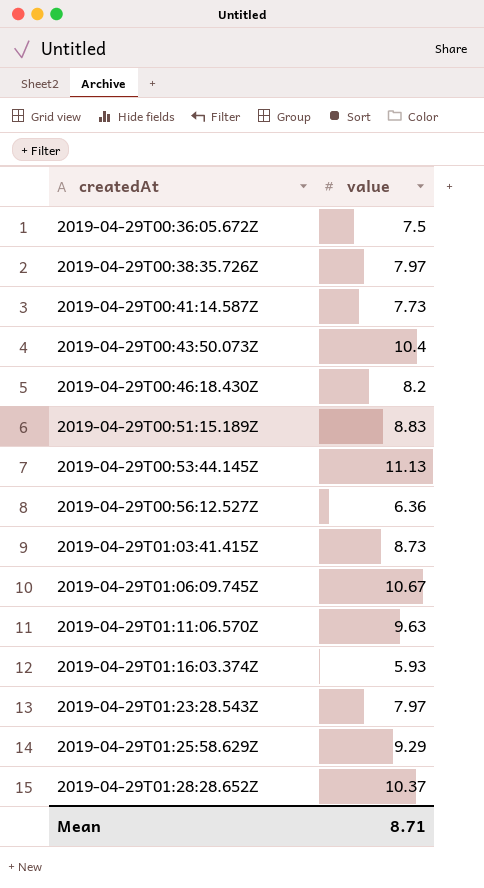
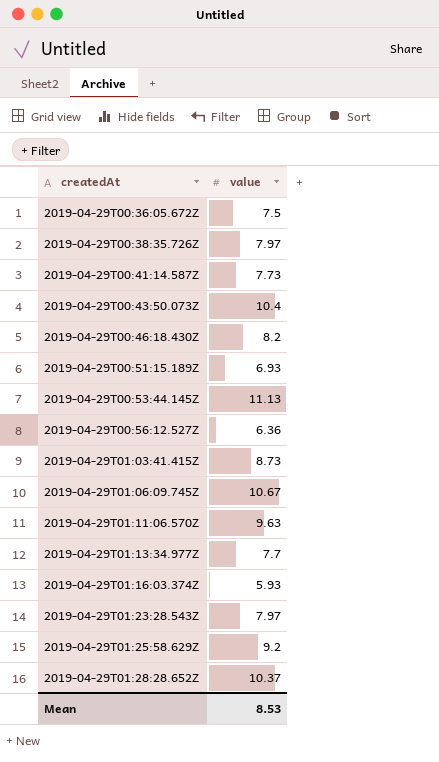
2019-04-29T00:51:15.189Z | value: 8.83 -> 6.93
row 2019-04-29T01:13:34.977Z: none -> 7.7
2019-04-29T01:25:58.629Z | value: 9.29 -> 9.2
Mean | value: 8.71 -> 8.53

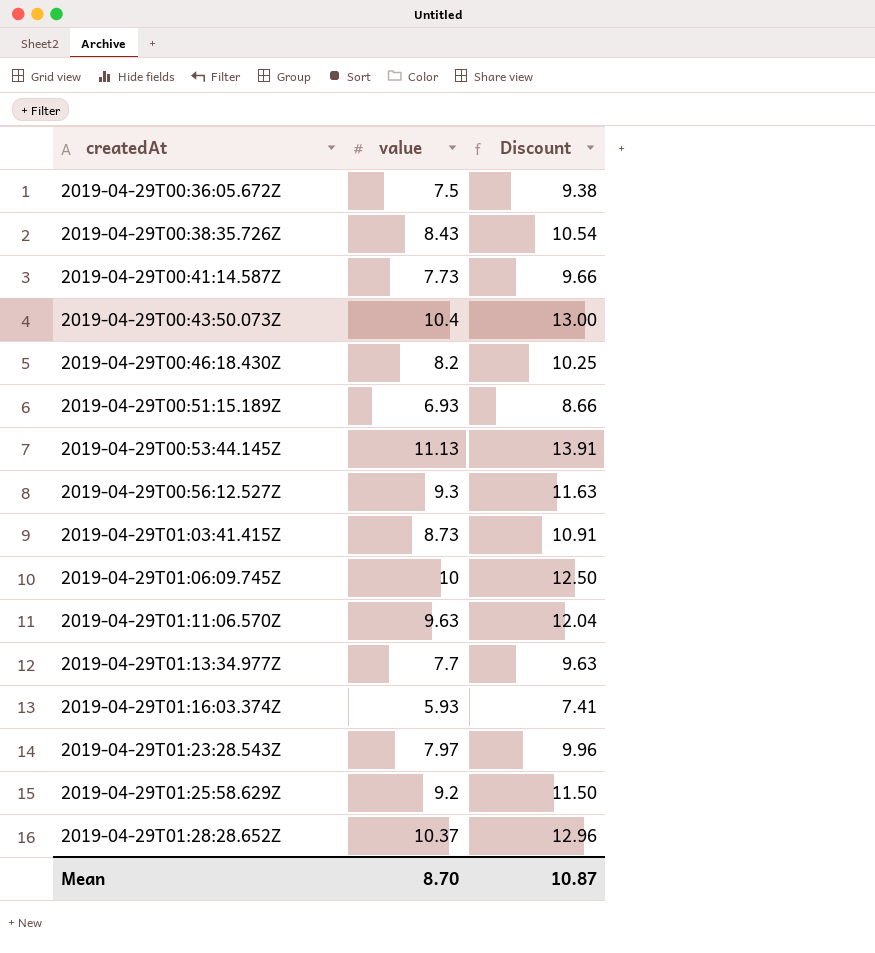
column Discount | formula: none -> [value] * 1.25
2019-04-29T00:38:35.726Z | value: 7.97 -> 8.43
2019-04-29T00:56:12.527Z | value: 6.36 -> 9.3
2019-04-29T01:06:09.745Z | value: 10.67 -> 10
Mean | value: 8.53 -> 8.70

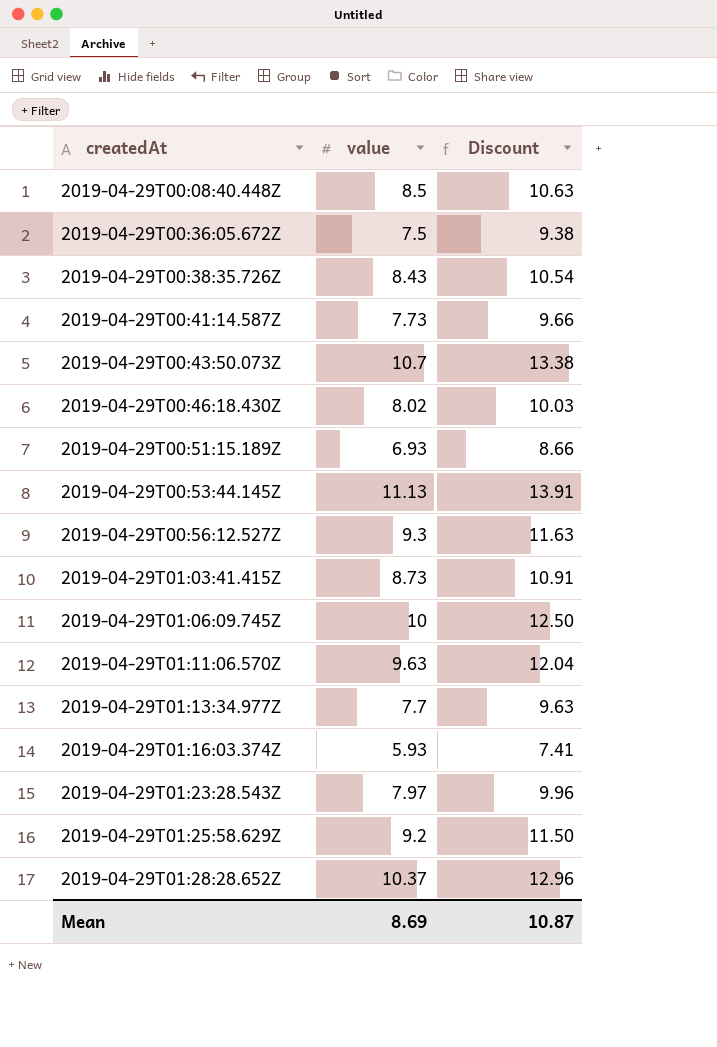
row 2019-04-29T00:08:40.448Z: none -> 8.5 | 10.63
2019-04-29T00:43:50.073Z | value: 10.4 -> 10.7
2019-04-29T00:43:50.073Z | Discount: 13.00 -> 13.38
2019-04-29T00:46:18.430Z | value: 8.2 -> 8.02
2019-04-29T00:46:18.430Z | Discount: 10.25 -> 10.03
Mean | value: 8.70 -> 8.69

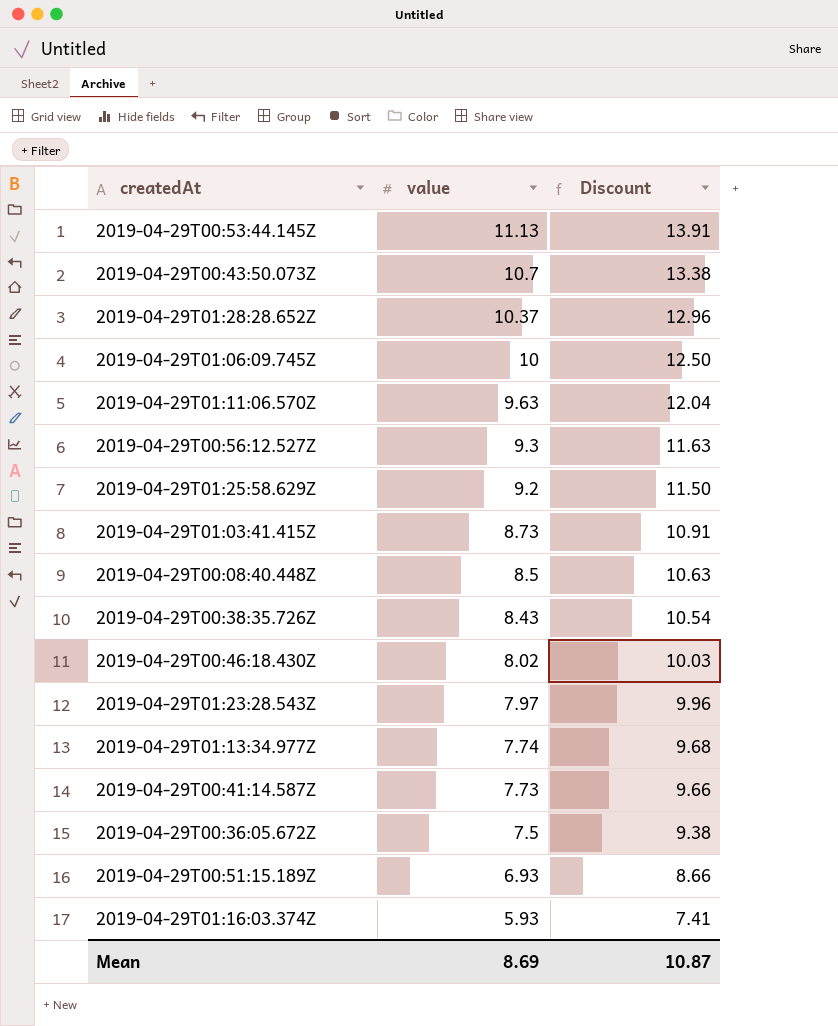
row order: createdAt ascending -> value descending
2019-04-29T01:13:34.977Z | value: 7.7 -> 7.74
2019-04-29T01:13:34.977Z | Discount: 9.63 -> 9.68

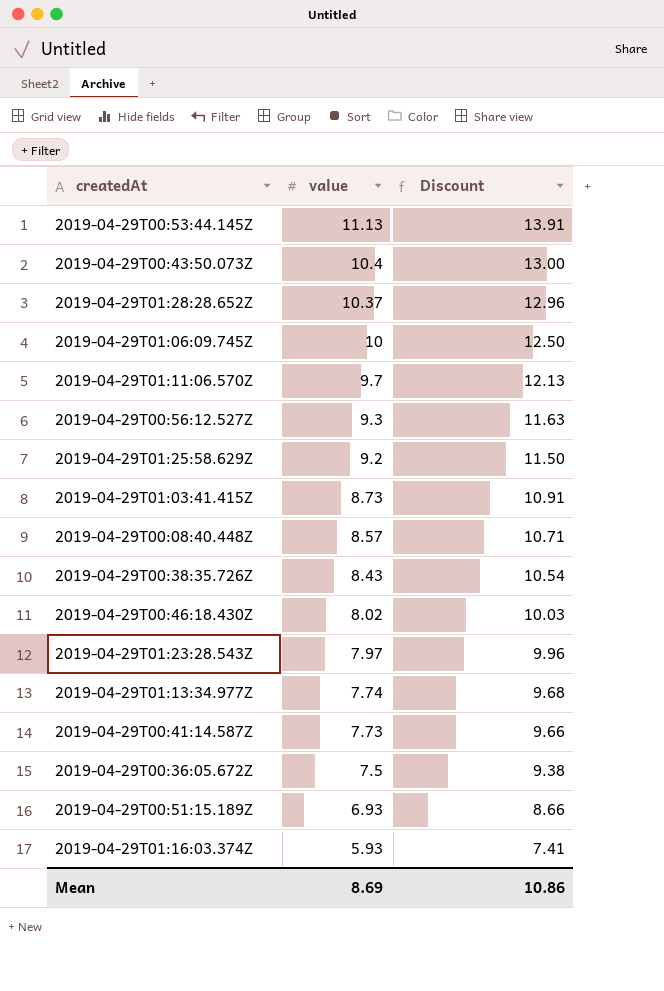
2019-04-29T00:43:50.073Z | value: 10.7 -> 10.4
2019-04-29T00:43:50.073Z | Discount: 13.38 -> 13.00
2019-04-29T01:11:06.570Z | value: 9.63 -> 9.7
2019-04-29T01:11:06.570Z | Discount: 12.04 -> 12.13
2019-04-29T00:08:40.448Z | value: 8.5 -> 8.57
2019-04-29T00:08:40.448Z | Discount: 10.63 -> 10.71
Mean | Discount: 10.87 -> 10.86

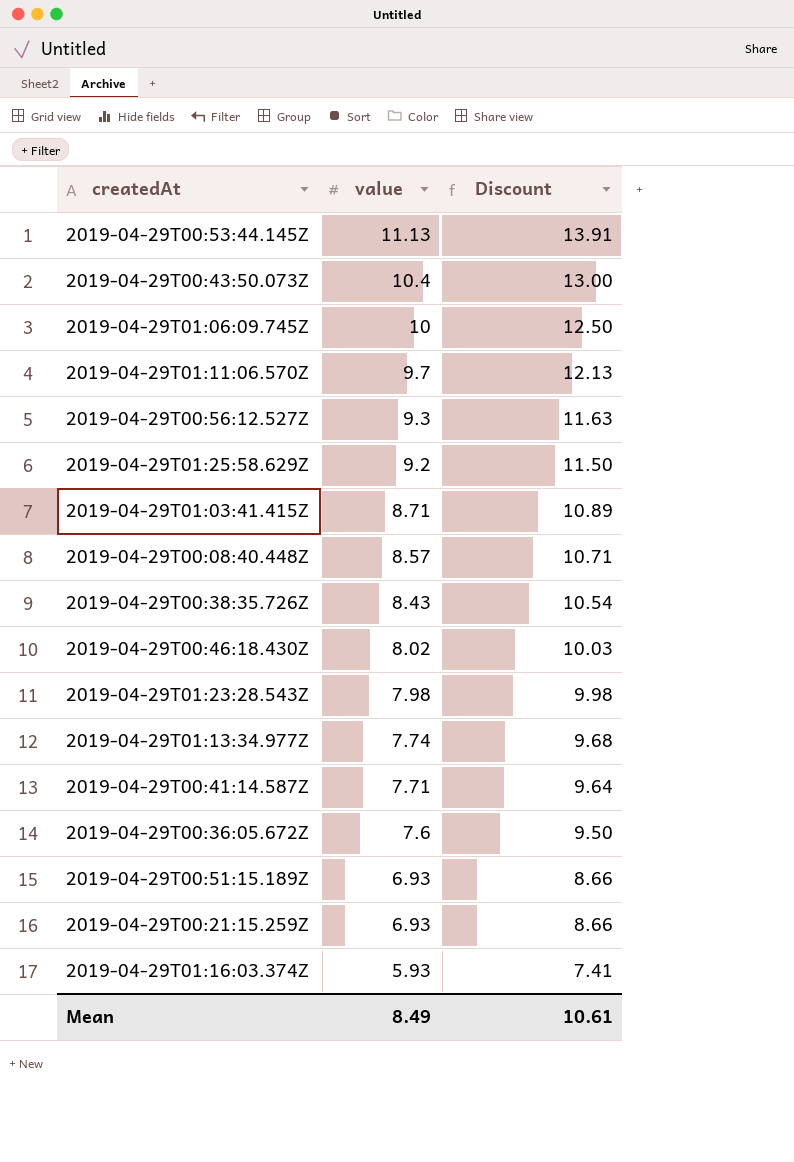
row 2019-04-29T01:28:28.652Z: 10.37 | 12.96 -> none
2019-04-29T01:03:41.415Z | value: 8.73 -> 8.71
2019-04-29T01:03:41.415Z | Discount: 10.91 -> 10.89
2019-04-29T01:23:28.543Z | value: 7.97 -> 7.98
2019-04-29T01:23:28.543Z | Discount: 9.96 -> 9.98
2019-04-29T00:41:14.587Z | value: 7.73 -> 7.71
2019-04-29T00:41:14.587Z | Discount: 9.66 -> 9.64
2019-04-29T00:36:05.672Z | value: 7.5 -> 7.6
2019-04-29T00:36:05.672Z | Discount: 9.38 -> 9.50
row 2019-04-29T00:21:15.259Z: none -> 6.93 | 8.66
Mean | value: 8.69 -> 8.49
Mean | Discount: 10.86 -> 10.61

